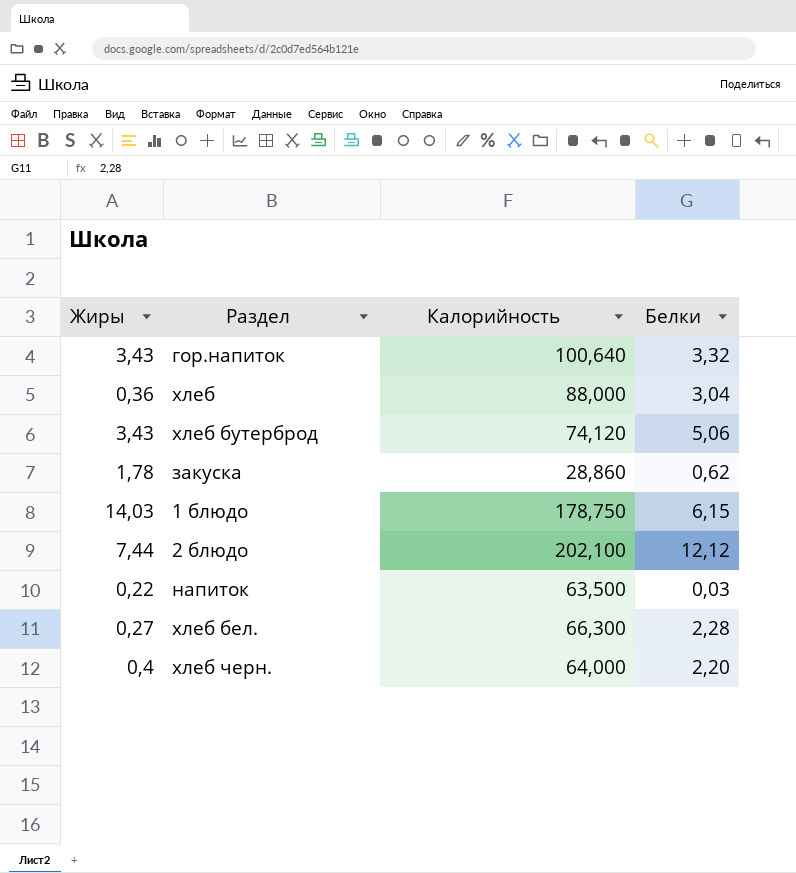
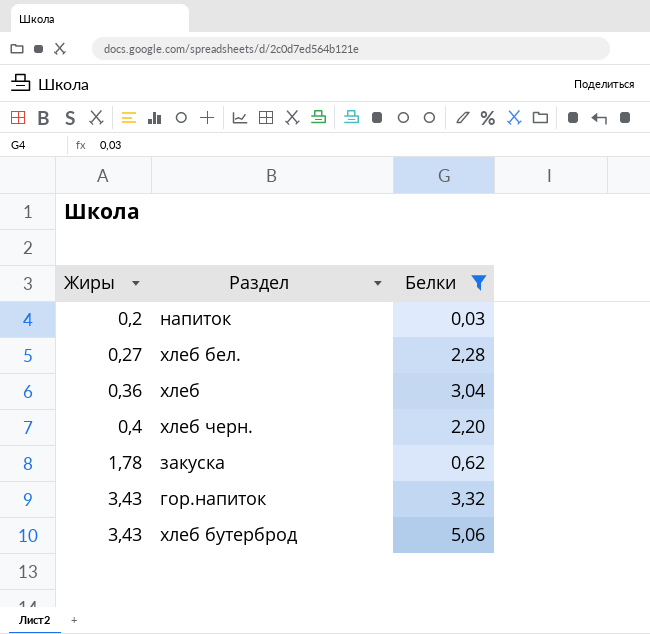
filter: none -> Белки <= 5,06
row order: none -> Жиры ascending
column Калорийность | position: 3 -> none
напиток | Жиры: 0,22 -> 0,2

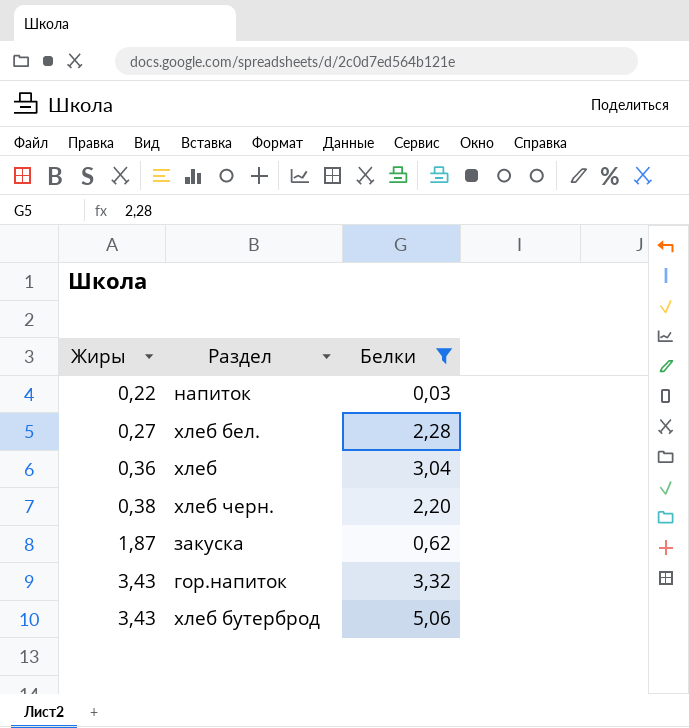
напиток | Жиры: 0,2 -> 0,22
хлеб черн. | Жиры: 0,4 -> 0,38
закуска | Жиры: 1,78 -> 1,87

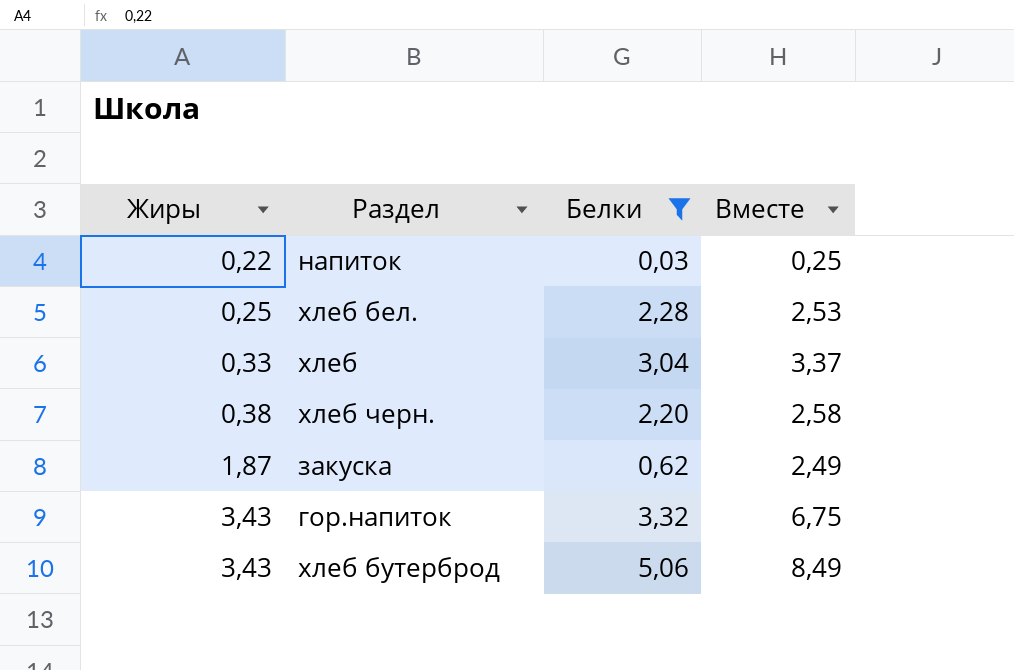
column Вместе | formula: none -> [Жиры] + [Белки]
хлеб бел. | Жиры: 0,27 -> 0,25
хлеб | Жиры: 0,36 -> 0,33

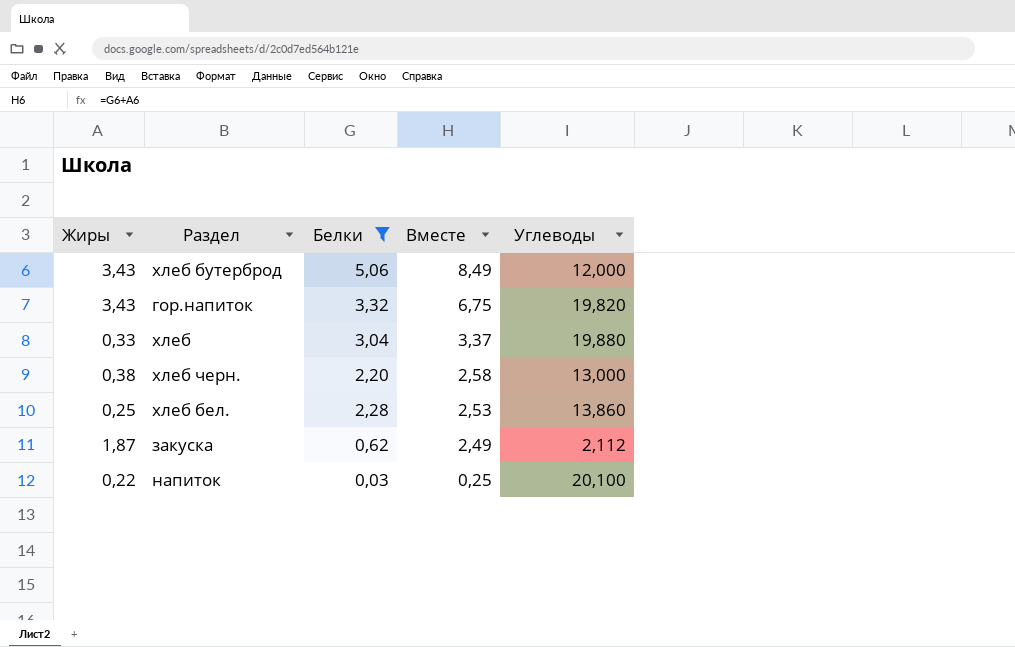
row order: Жиры ascending -> Вместе descending
column Углеводы | position: none -> 5

